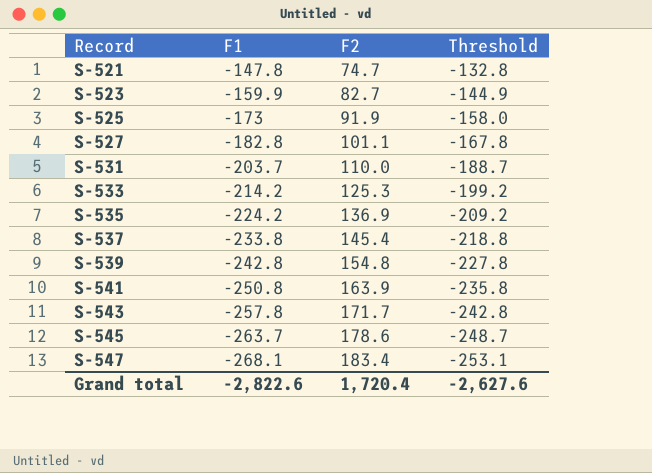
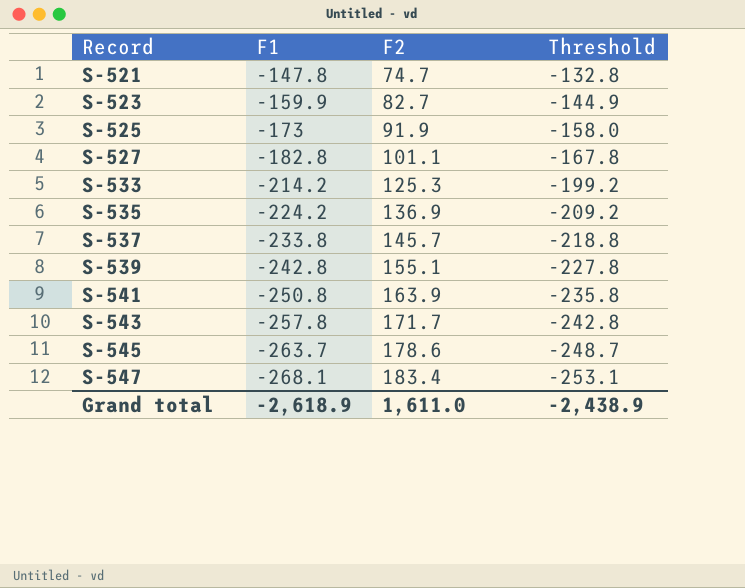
row S-531: -203.7 | 110.0 | -188.7 -> none
S-537 | F2: 145.4 -> 145.7
S-539 | F2: 154.8 -> 155.1
Grand total | F1: -2,822.6 -> -2,618.9
Grand total | F2: 1,720.4 -> 1,611.0
Grand total | Threshold: -2,627.6 -> -2,438.9

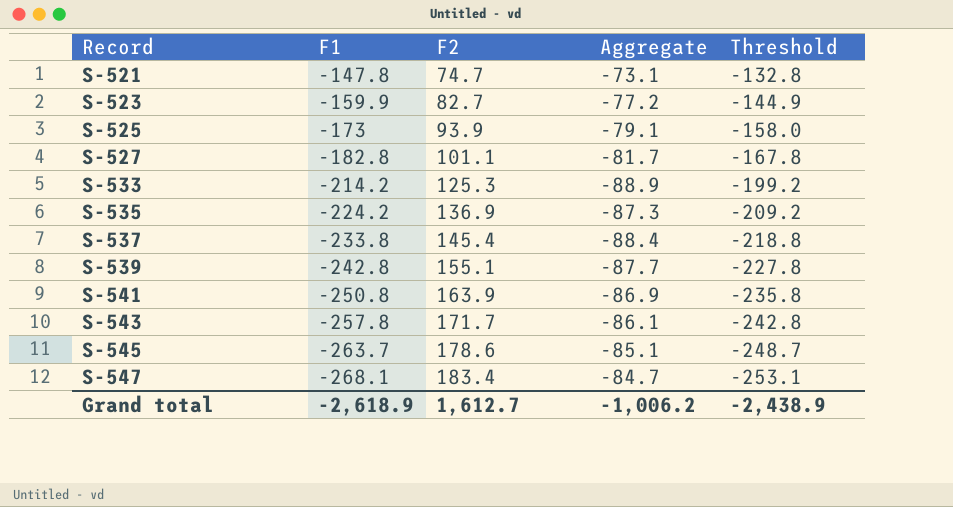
column Aggregate | formula: none -> [F1] + [F2]
S-525 | F2: 91.9 -> 93.9
S-537 | F2: 145.7 -> 145.4
Grand total | F2: 1,611.0 -> 1,612.7

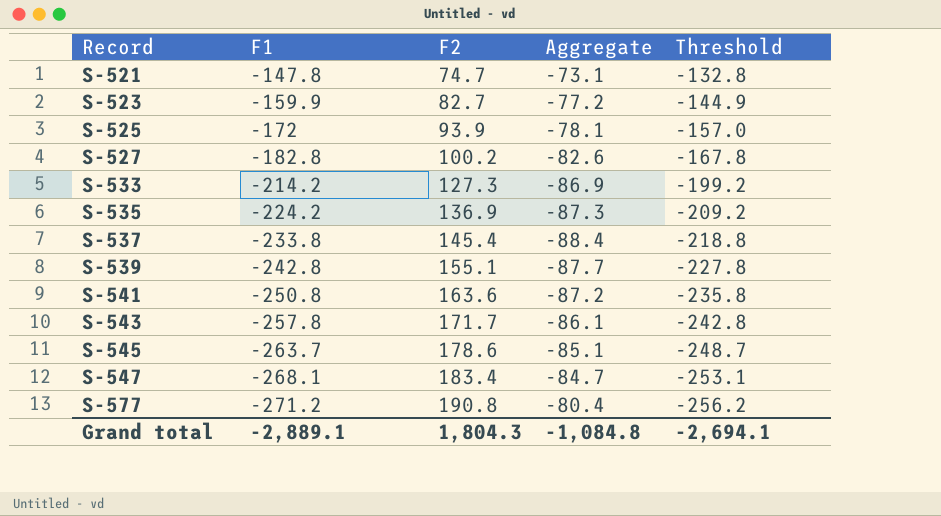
S-525 | F1: -173 -> -172
S-525 | Aggregate: -79.1 -> -78.1
S-525 | Threshold: -158.0 -> -157.0
S-527 | F2: 101.1 -> 100.2
S-527 | Aggregate: -81.7 -> -82.6
S-533 | F2: 125.3 -> 127.3
S-533 | Aggregate: -88.9 -> -86.9
S-541 | F2: 163.9 -> 163.6
S-541 | Aggregate: -86.9 -> -87.2
row S-577: none -> -271.2 | 190.8 | -80.4 | -256.2
Grand total | F1: -2,618.9 -> -2,889.1
Grand total | F2: 1,612.7 -> 1,804.3
Grand total | Aggregate: -1,006.2 -> -1,084.8
Grand total | Threshold: -2,438.9 -> -2,694.1

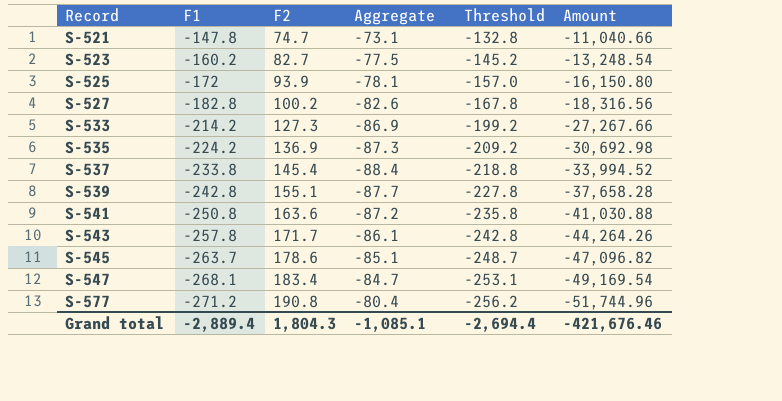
column Amount | formula: none -> [F1] * [F2]
S-523 | F1: -159.9 -> -160.2
S-523 | Aggregate: -77.2 -> -77.5
S-523 | Threshold: -144.9 -> -145.2
Grand total | F1: -2,889.1 -> -2,889.4
Grand total | Aggregate: -1,084.8 -> -1,085.1
Grand total | Threshold: -2,694.1 -> -2,694.4

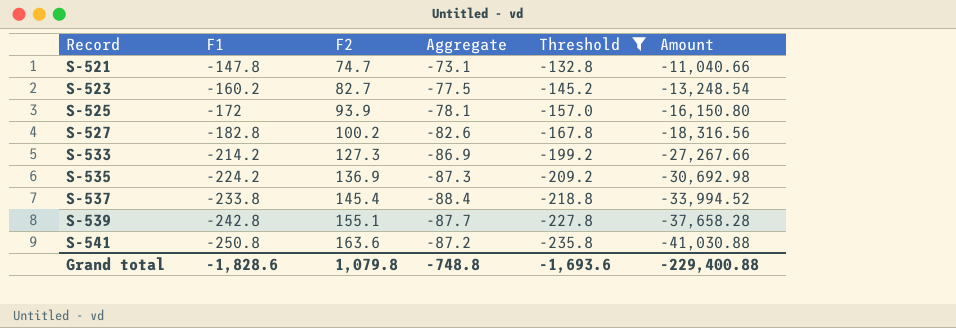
filter: none -> Threshold >= -235.8
Grand total | F1: -2,889.4 -> -1,828.6
Grand total | F2: 1,804.3 -> 1,079.8
Grand total | Aggregate: -1,085.1 -> -748.8
Grand total | Threshold: -2,694.4 -> -1,693.6
Grand total | Amount: -421,676.46 -> -229,400.88

